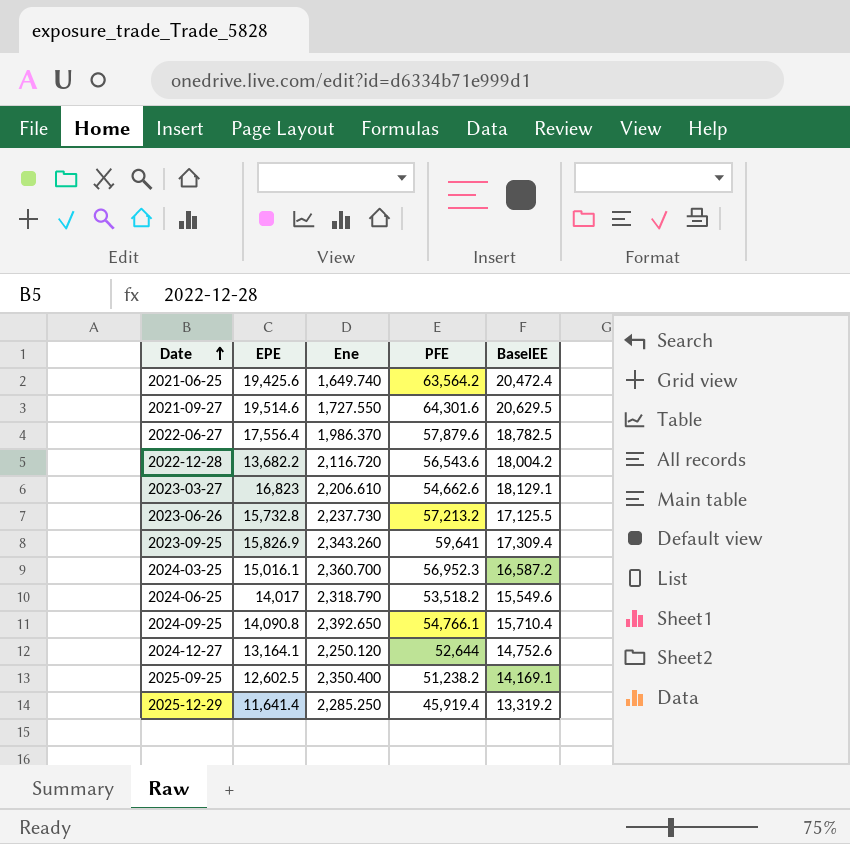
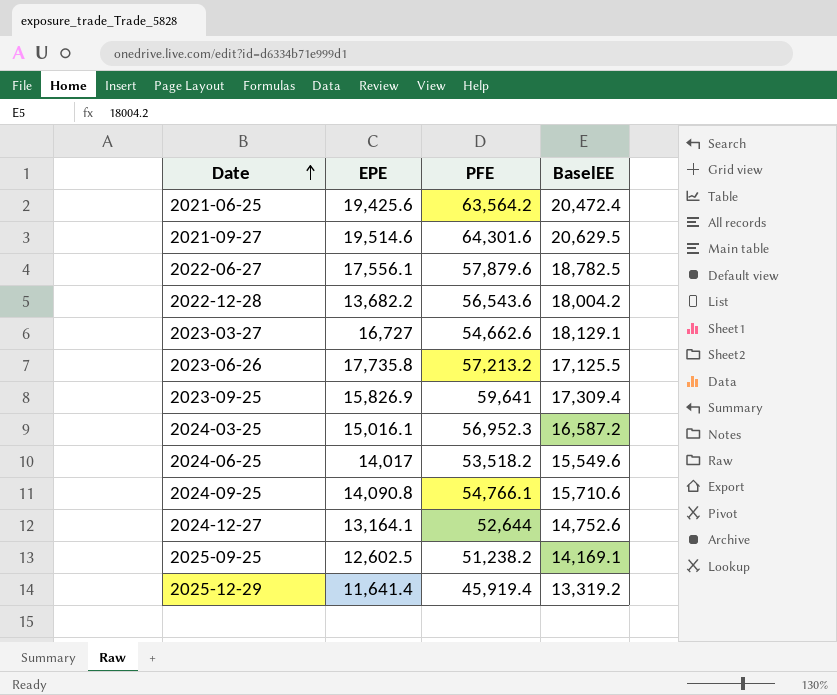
column Ene | position: 3 -> none
2022-06-27 | EPE: 17,556.4 -> 17,556.1
2023-03-27 | EPE: 16,823 -> 16,727
2023-06-26 | EPE: 15,732.8 -> 17,735.8
2024-09-25 | BaselEE: 15,710.4 -> 15,710.6

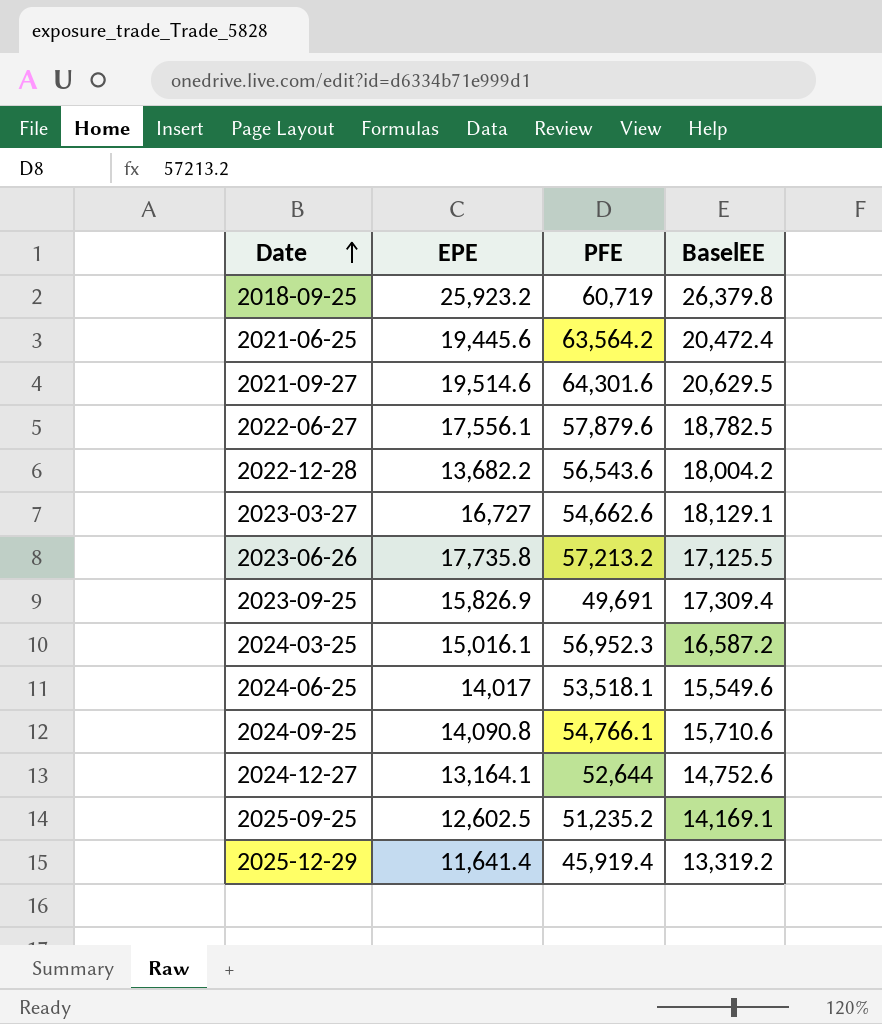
row 2018-09-25: none -> 25,923.2 | 60,719 | 26,379.8
2021-06-25 | EPE: 19,425.6 -> 19,445.6
2023-09-25 | PFE: 59,641 -> 49,691
2024-06-25 | PFE: 53,518.2 -> 53,518.1
2025-09-25 | PFE: 51,238.2 -> 51,235.2

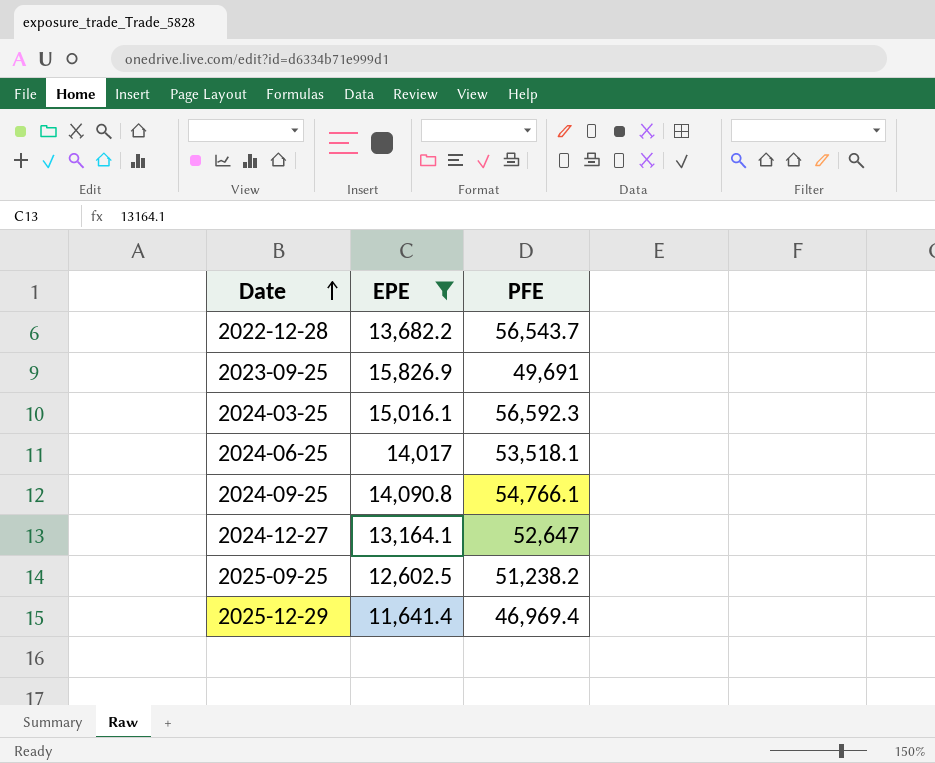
filter: none -> EPE <= 15,826.9
column BaselEE | position: 4 -> none
2022-12-28 | PFE: 56,543.6 -> 56,543.7
2024-03-25 | PFE: 56,952.3 -> 56,592.3
2024-12-27 | PFE: 52,644 -> 52,647
2025-09-25 | PFE: 51,235.2 -> 51,238.2
2025-12-29 | PFE: 45,919.4 -> 46,969.4

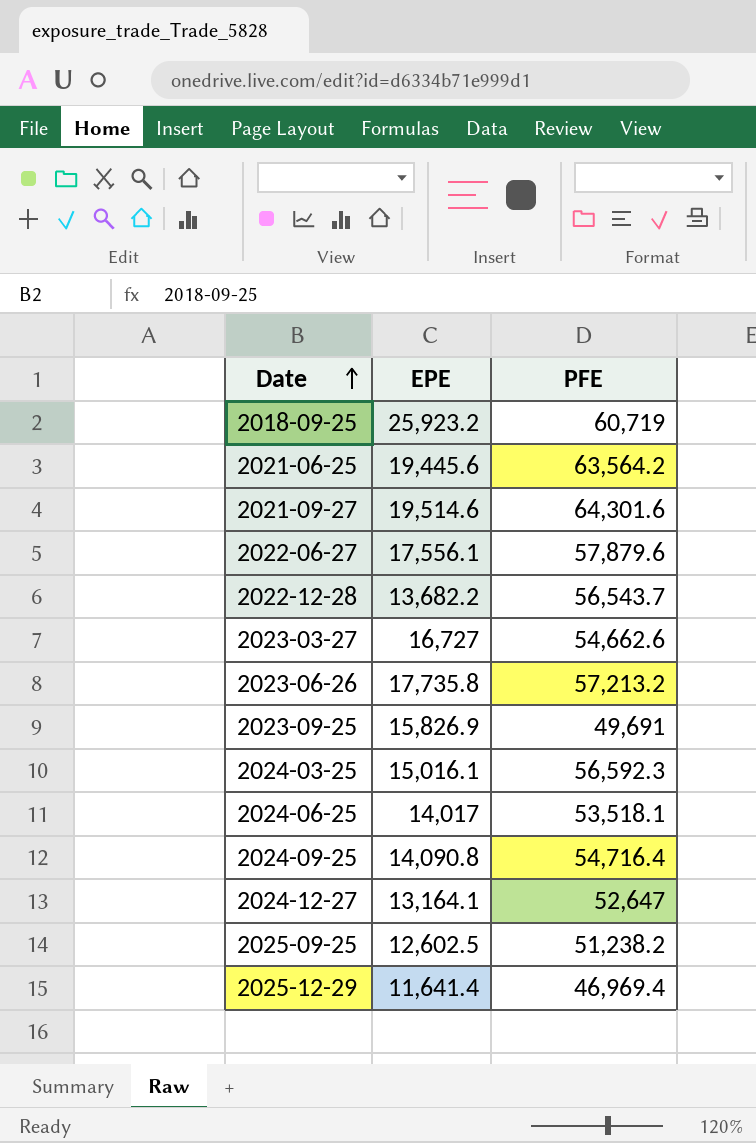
filter: EPE <= 15,826.9 -> none
2024-09-25 | PFE: 54,766.1 -> 54,716.4

